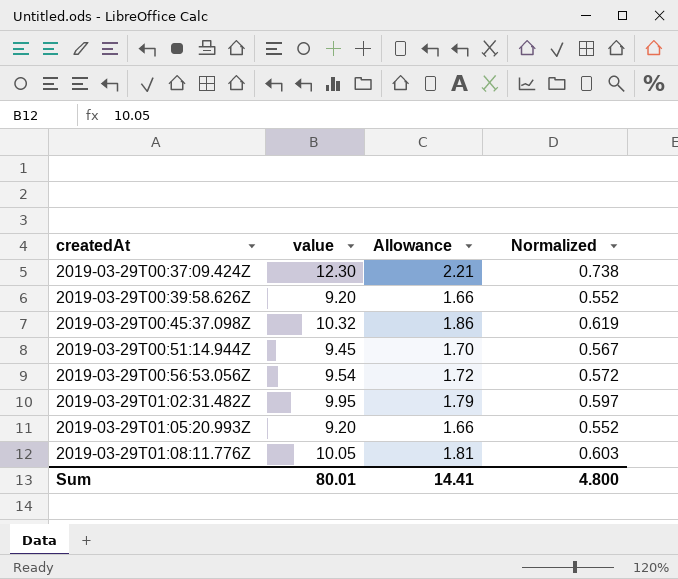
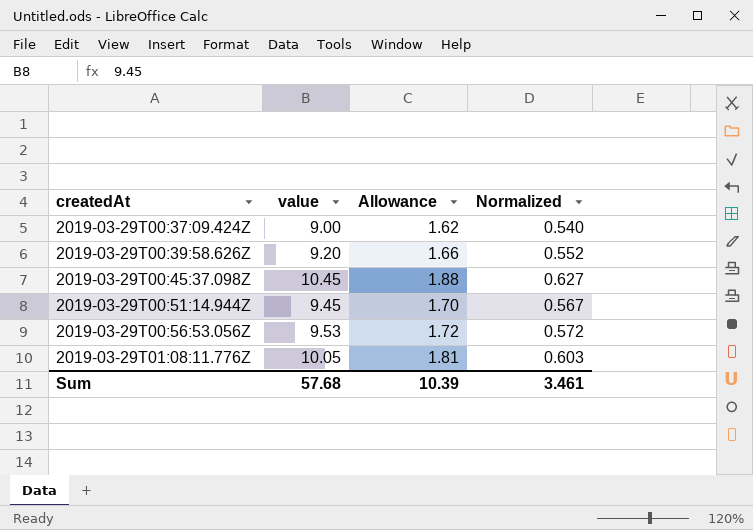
row 2019-03-29T01:02:31.482Z: 9.95 | 1.79 | 0.597 -> none
row 2019-03-29T01:05:20.993Z: 9.20 | 1.66 | 0.552 -> none
2019-03-29T00:37:09.424Z | value: 12.30 -> 9.00
2019-03-29T00:37:09.424Z | Allowance: 2.21 -> 1.62
2019-03-29T00:37:09.424Z | Normalized: 0.738 -> 0.540
2019-03-29T00:45:37.098Z | value: 10.32 -> 10.45
2019-03-29T00:45:37.098Z | Allowance: 1.86 -> 1.88
2019-03-29T00:45:37.098Z | Normalized: 0.619 -> 0.627
2019-03-29T00:56:53.056Z | value: 9.54 -> 9.53
Sum | value: 80.01 -> 57.68
Sum | Allowance: 14.41 -> 10.39
Sum | Normalized: 4.800 -> 3.461

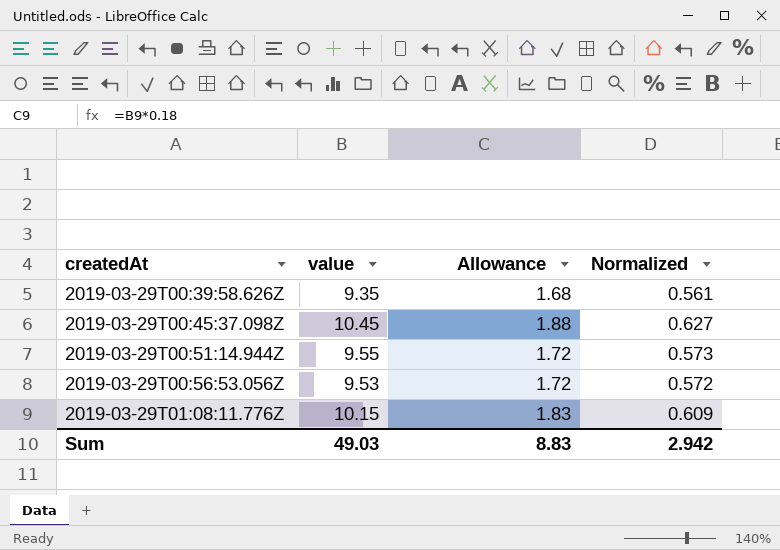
row 2019-03-29T00:37:09.424Z: 9.00 | 1.62 | 0.540 -> none
2019-03-29T00:39:58.626Z | value: 9.20 -> 9.35
2019-03-29T00:39:58.626Z | Allowance: 1.66 -> 1.68
2019-03-29T00:39:58.626Z | Normalized: 0.552 -> 0.561
2019-03-29T00:51:14.944Z | value: 9.45 -> 9.55
2019-03-29T00:51:14.944Z | Allowance: 1.70 -> 1.72
2019-03-29T00:51:14.944Z | Normalized: 0.567 -> 0.573
2019-03-29T01:08:11.776Z | value: 10.05 -> 10.15
2019-03-29T01:08:11.776Z | Allowance: 1.81 -> 1.83
2019-03-29T01:08:11.776Z | Normalized: 0.603 -> 0.609
Sum | value: 57.68 -> 49.03
Sum | Allowance: 10.39 -> 8.83
Sum | Normalized: 3.461 -> 2.942

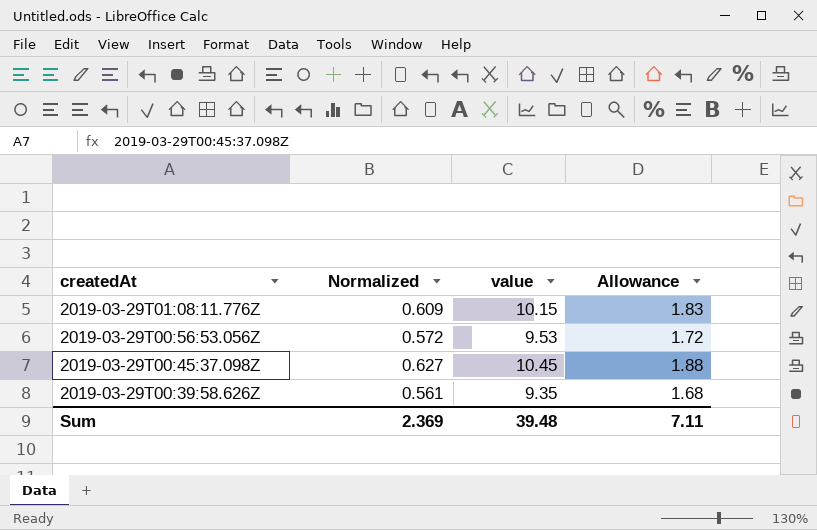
row order: createdAt ascending -> createdAt descending
column Normalized | position: 4 -> 2
row 2019-03-29T00:51:14.944Z: 9.55 | 1.72 | 0.573 -> none
Sum | Normalized: 2.942 -> 2.369
Sum | value: 49.03 -> 39.48
Sum | Allowance: 8.83 -> 7.11

